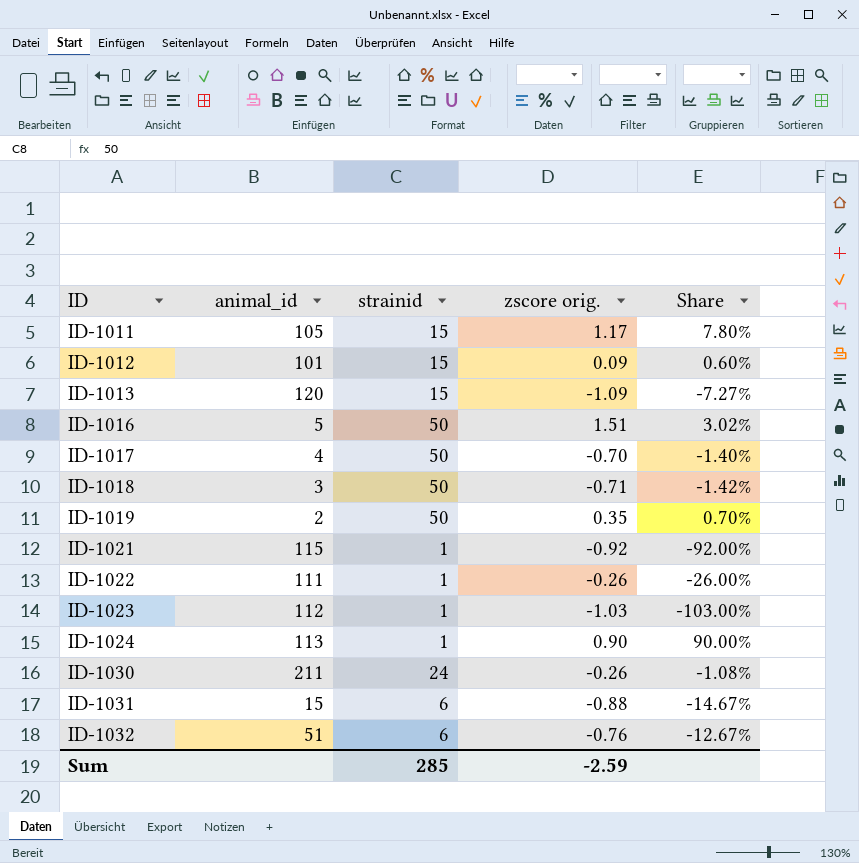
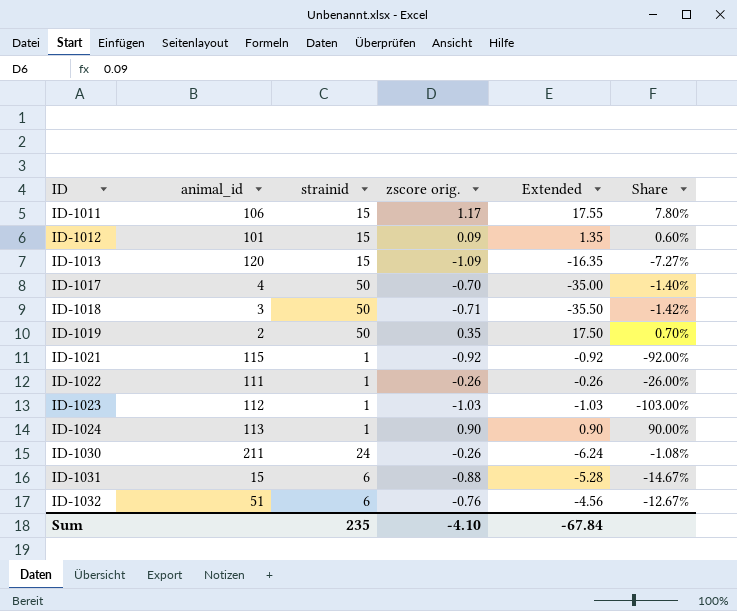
column Extended | formula: none -> [strainid] * [zscore orig.]
row ID-1016: 5 | 50 | 1.51 | 3.02% -> none
ID-1011 | animal_id: 105 -> 106
Sum | strainid: 285 -> 235
Sum | zscore orig.: -2.59 -> -4.10

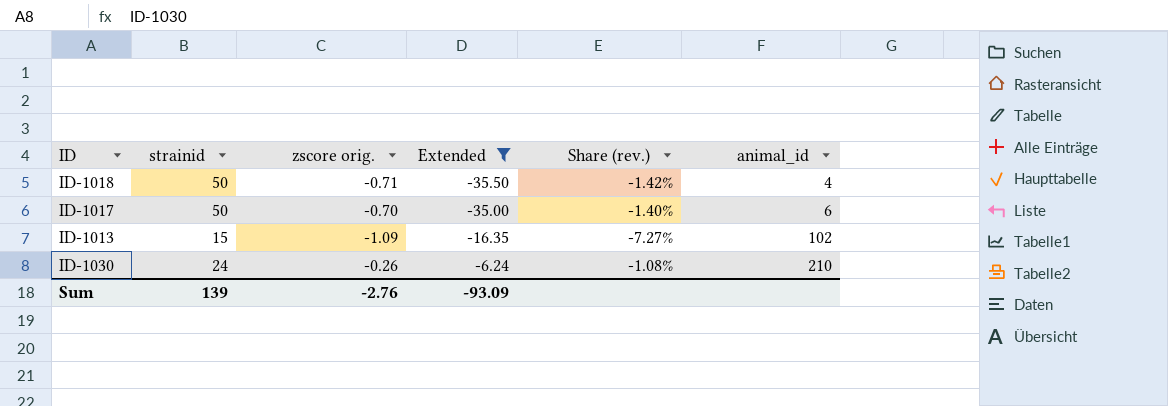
filter: none -> Extended <= -6.24
row order: ID ascending -> Extended ascending
column name: Share -> Share (rev.)
column animal_id | position: 2 -> 6
ID-1018 | animal_id: 3 -> 4
ID-1017 | animal_id: 4 -> 6
ID-1013 | animal_id: 120 -> 102
ID-1030 | animal_id: 211 -> 210
Sum | strainid: 235 -> 139
Sum | zscore orig.: -4.10 -> -2.76
Sum | Extended: -67.84 -> -93.09

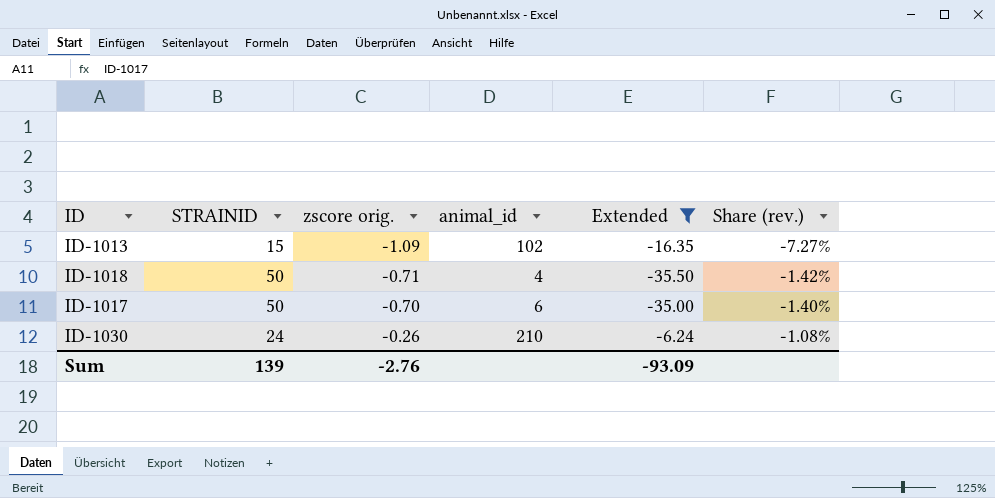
row order: Extended ascending -> zscore orig. ascending
column name: strainid -> STRAINID
column animal_id | position: 6 -> 4

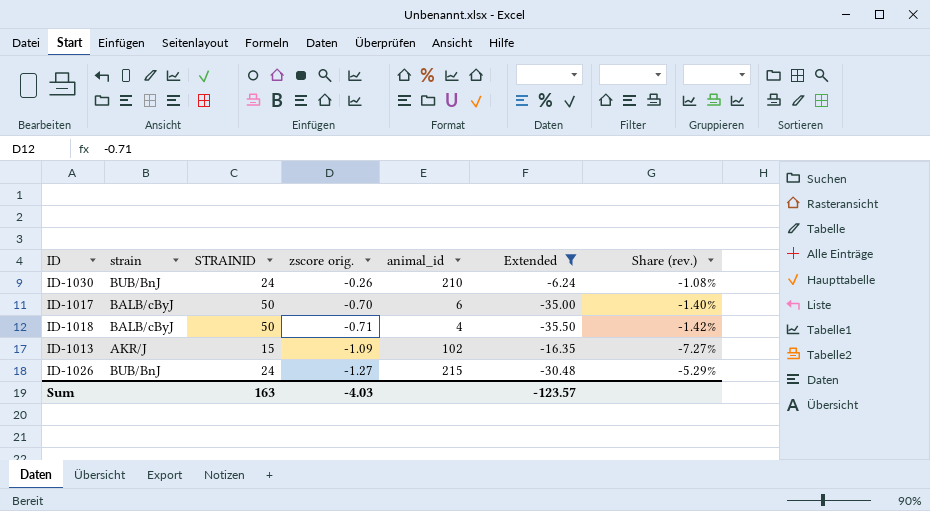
row order: zscore orig. ascending -> zscore orig. descending
column strain | position: none -> 2
row ID-1026: none -> BUB/BnJ | 24 | -1.27 | 215 | -30.48 | -5.29%
Sum | STRAINID: 139 -> 163
Sum | zscore orig.: -2.76 -> -4.03
Sum | Extended: -93.09 -> -123.57

